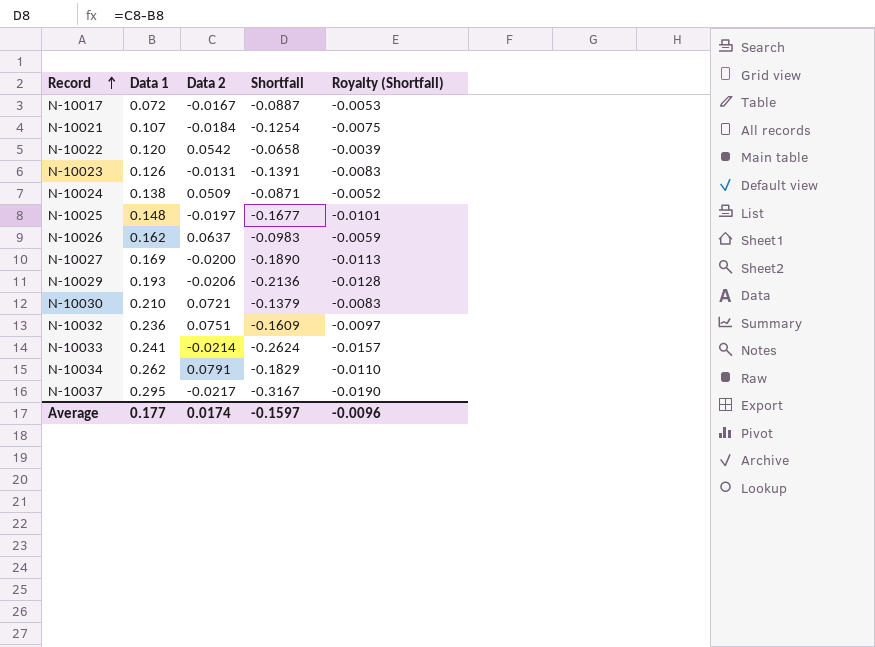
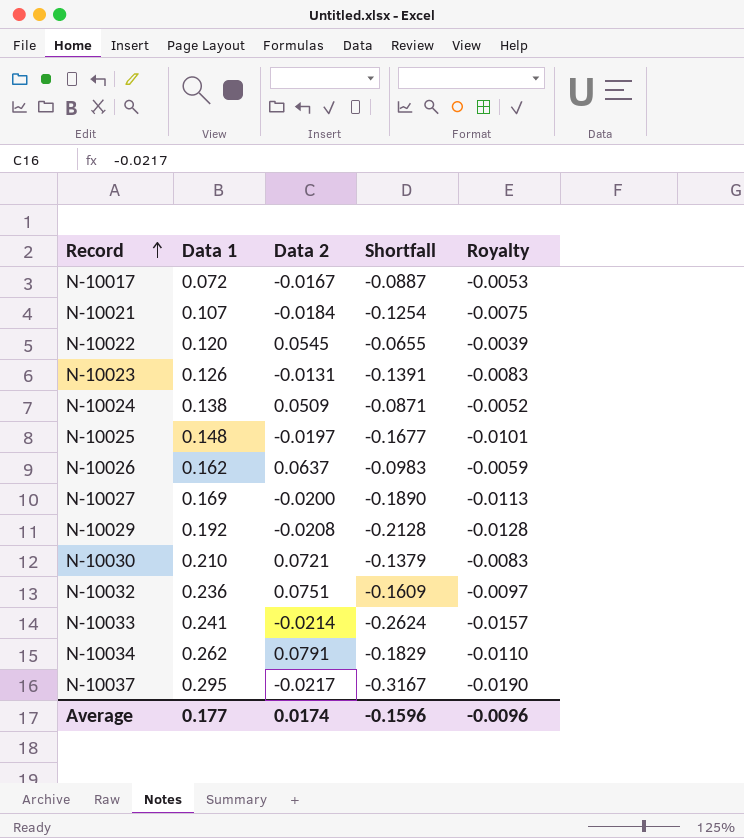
column name: Royalty (Shortfall) -> Royalty
N-10022 | Data 2: 0.0542 -> 0.0545
N-10022 | Shortfall: -0.0658 -> -0.0655
N-10029 | Data 1: 0.193 -> 0.192
N-10029 | Data 2: -0.0206 -> -0.0208
N-10029 | Shortfall: -0.2136 -> -0.2128
Average | Shortfall: -0.1597 -> -0.1596

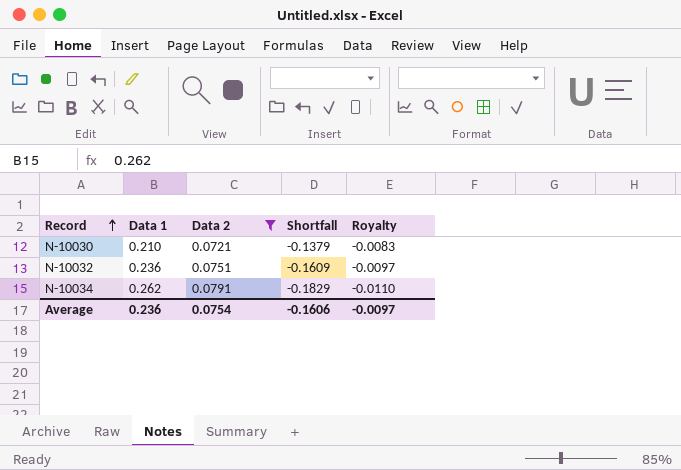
filter: none -> Data 2 >= 0.0721
Average | Data 1: 0.177 -> 0.236
Average | Data 2: 0.0174 -> 0.0754
Average | Shortfall: -0.1596 -> -0.1606
Average | Royalty: -0.0096 -> -0.0097

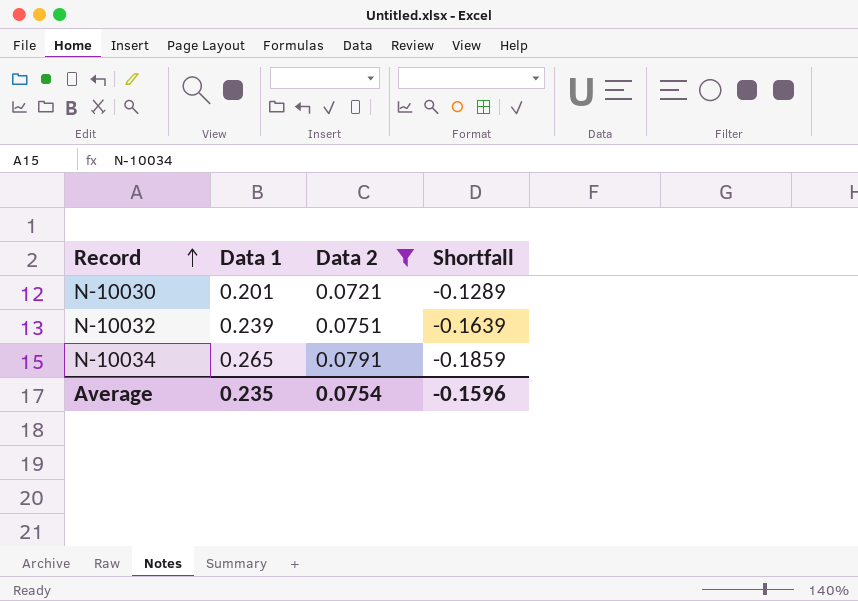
column Royalty | formula: [Shortfall] * 0.06 -> none
N-10030 | Data 1: 0.210 -> 0.201
N-10030 | Shortfall: -0.1379 -> -0.1289
N-10032 | Data 1: 0.236 -> 0.239
N-10032 | Shortfall: -0.1609 -> -0.1639
N-10034 | Data 1: 0.262 -> 0.265
N-10034 | Shortfall: -0.1829 -> -0.1859
Average | Data 1: 0.236 -> 0.235
Average | Shortfall: -0.1606 -> -0.1596

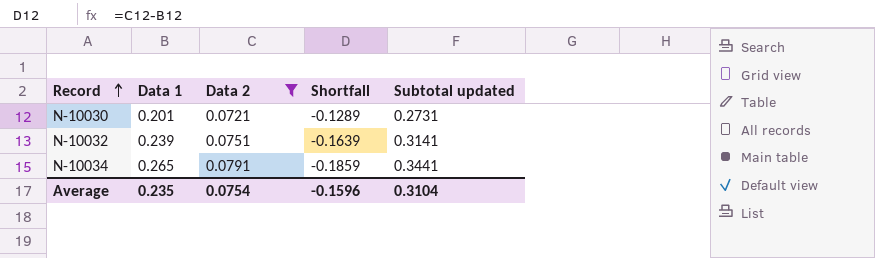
column Subtotal updated | formula: none -> [Data 1] + [Data 2]

